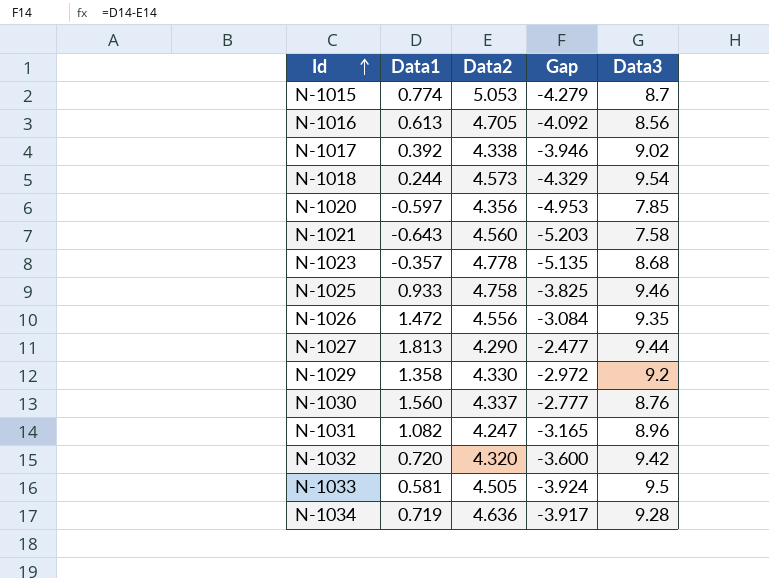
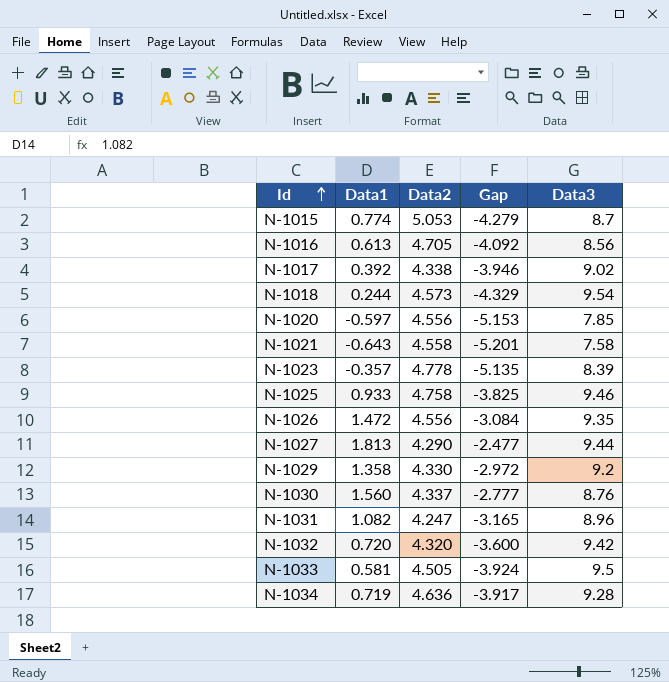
N-1020 | Data2: 4.356 -> 4.556
N-1020 | Gap: -4.953 -> -5.153
N-1021 | Data2: 4.560 -> 4.558
N-1021 | Gap: -5.203 -> -5.201
N-1023 | Data3: 8.68 -> 8.39

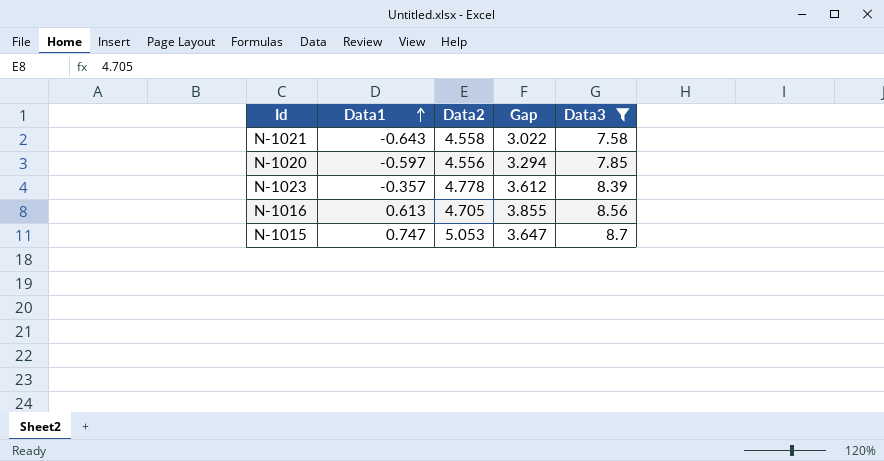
filter: none -> Data3 <= 8.7
row order: Id ascending -> Data1 ascending
column Gap | formula: [Data1] - [Data2] -> [Data3] - [Data2]
N-1015 | Data1: 0.774 -> 0.747

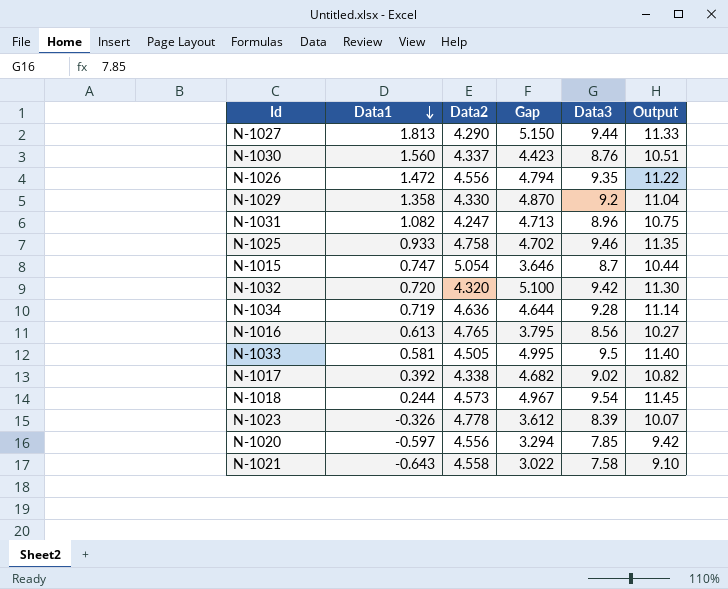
filter: Data3 <= 8.7 -> none
row order: Data1 ascending -> Data1 descending
column Output | formula: none -> [Data3] * 1.2
N-1015 | Data2: 5.053 -> 5.054
N-1015 | Gap: 3.647 -> 3.646
N-1016 | Data2: 4.705 -> 4.765
N-1016 | Gap: 3.855 -> 3.795
N-1023 | Data1: -0.357 -> -0.326

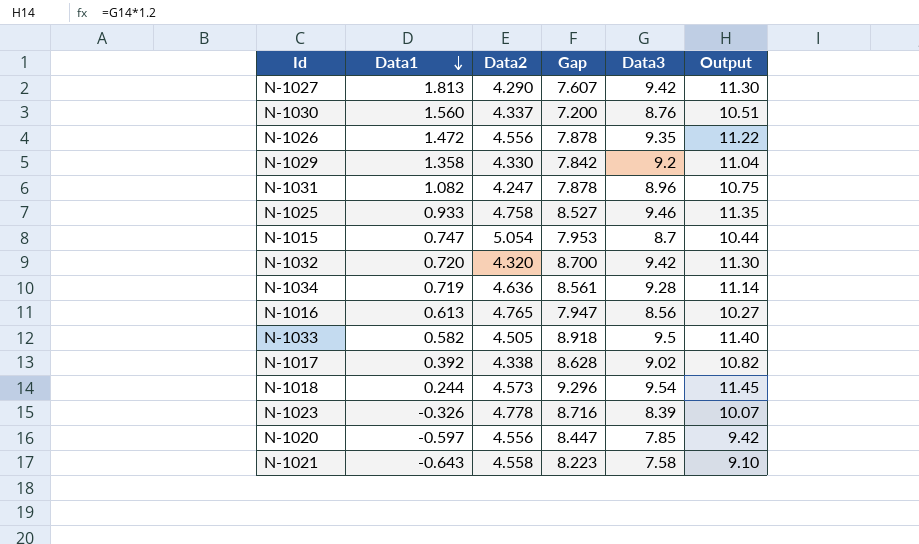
column Gap | formula: [Data3] - [Data2] -> [Data3] - [Data1]
N-1027 | Data3: 9.44 -> 9.42
N-1027 | Output: 11.33 -> 11.30
N-1033 | Data1: 0.581 -> 0.582

